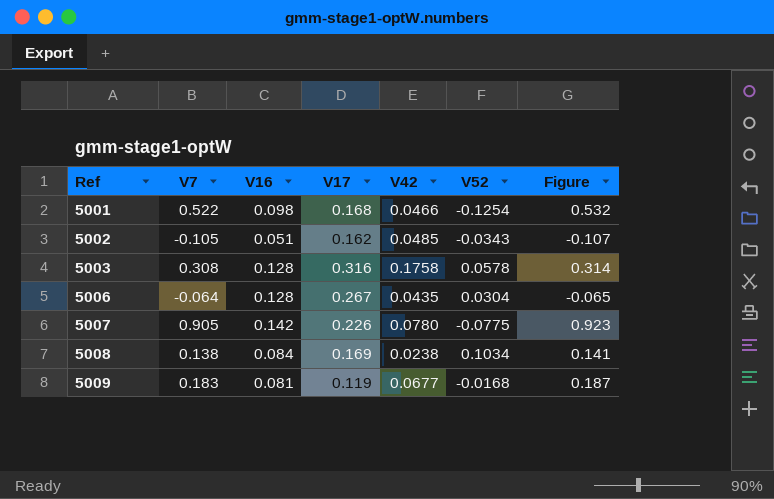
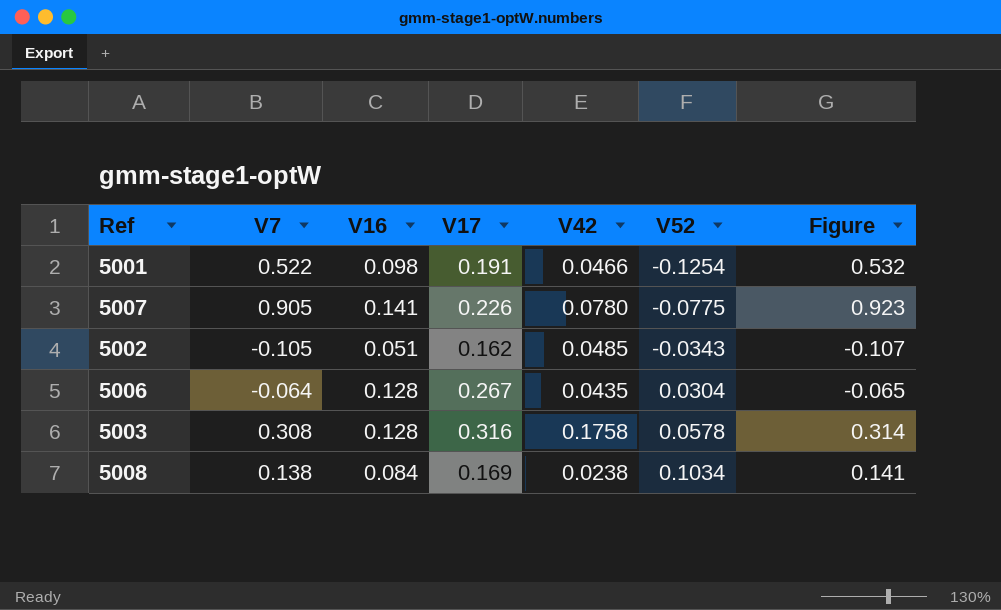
row order: Ref ascending -> V52 ascending
row 5009: 0.183 | 0.081 | 0.119 | 0.0677 | -0.0168 | 0.187 -> none
5001 | V17: 0.168 -> 0.191
5007 | V16: 0.142 -> 0.141

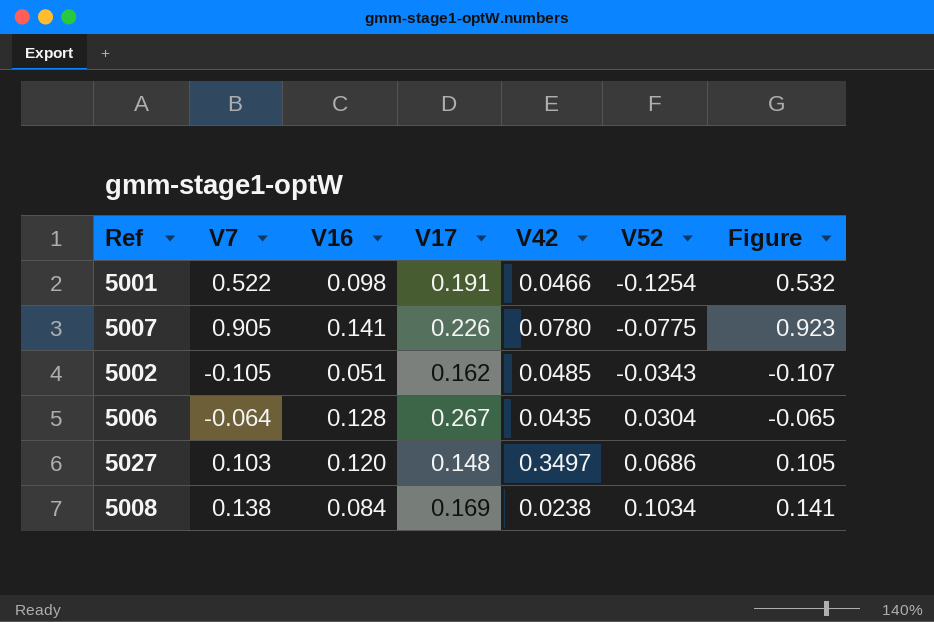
row 5003: 0.308 | 0.128 | 0.316 | 0.1758 | 0.0578 | 0.314 -> none
row 5027: none -> 0.103 | 0.120 | 0.148 | 0.3497 | 0.0686 | 0.105

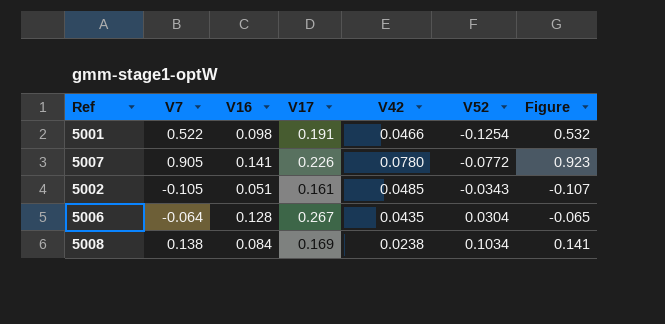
row 5027: 0.103 | 0.120 | 0.148 | 0.3497 | 0.0686 | 0.105 -> none
5007 | V52: -0.0775 -> -0.0772
5002 | V17: 0.162 -> 0.161

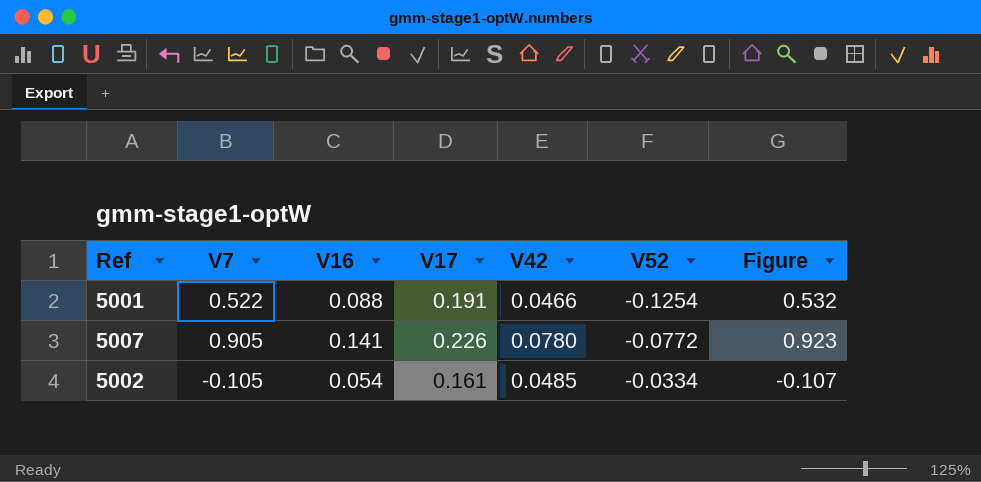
row 5006: -0.064 | 0.128 | 0.267 | 0.0435 | 0.0304 | -0.065 -> none
row 5008: 0.138 | 0.084 | 0.169 | 0.0238 | 0.1034 | 0.141 -> none
5001 | V16: 0.098 -> 0.088
5002 | V16: 0.051 -> 0.054
5002 | V52: -0.0343 -> -0.0334

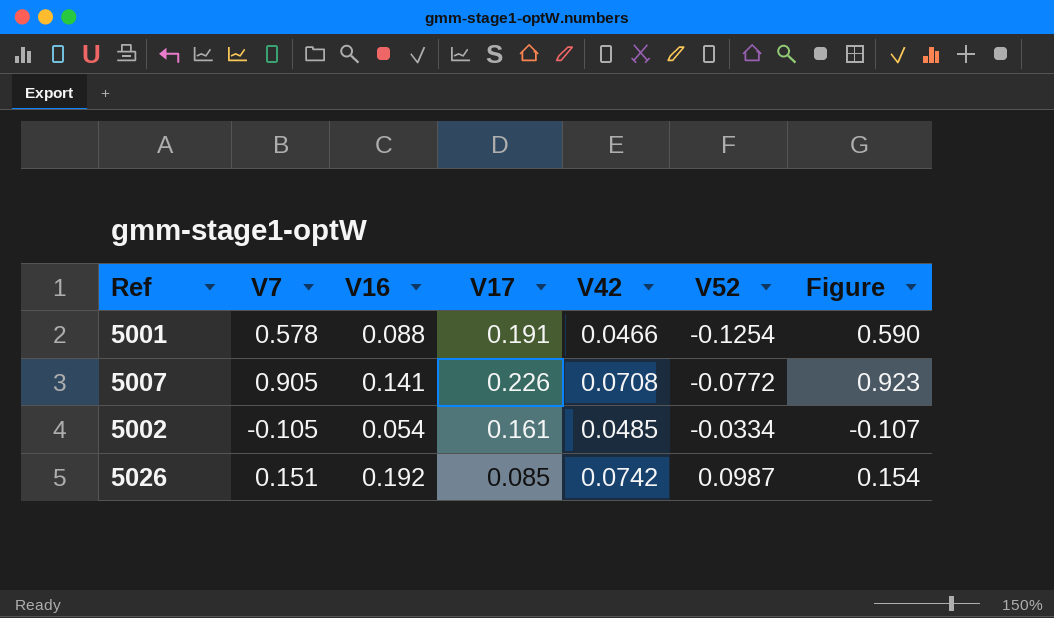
5001 | V7: 0.522 -> 0.578
5001 | Figure: 0.532 -> 0.590
5007 | V42: 0.0780 -> 0.0708
row 5026: none -> 0.151 | 0.192 | 0.085 | 0.0742 | 0.0987 | 0.154

